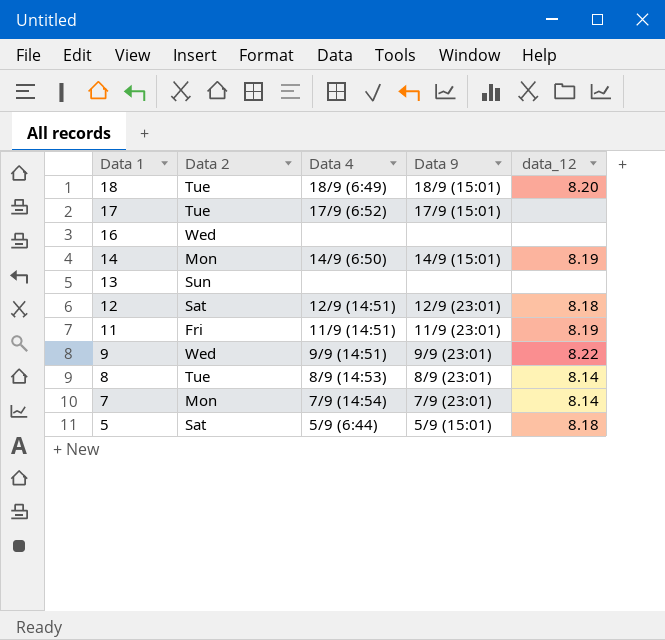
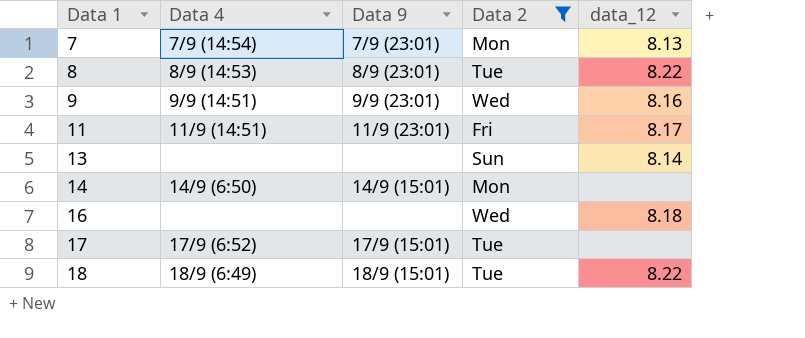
filter: none -> Data 2 != Sat
row order: Data 1 descending -> Data 1 ascending
column Data 2 | position: 2 -> 4
7 | data_12: 8.14 -> 8.13
8 | data_12: 8.14 -> 8.22
9 | data_12: 8.22 -> 8.16
11 | data_12: 8.19 -> 8.17
13 | data_12: none -> 8.14
14 | data_12: 8.19 -> none
16 | data_12: none -> 8.18
18 | data_12: 8.20 -> 8.22

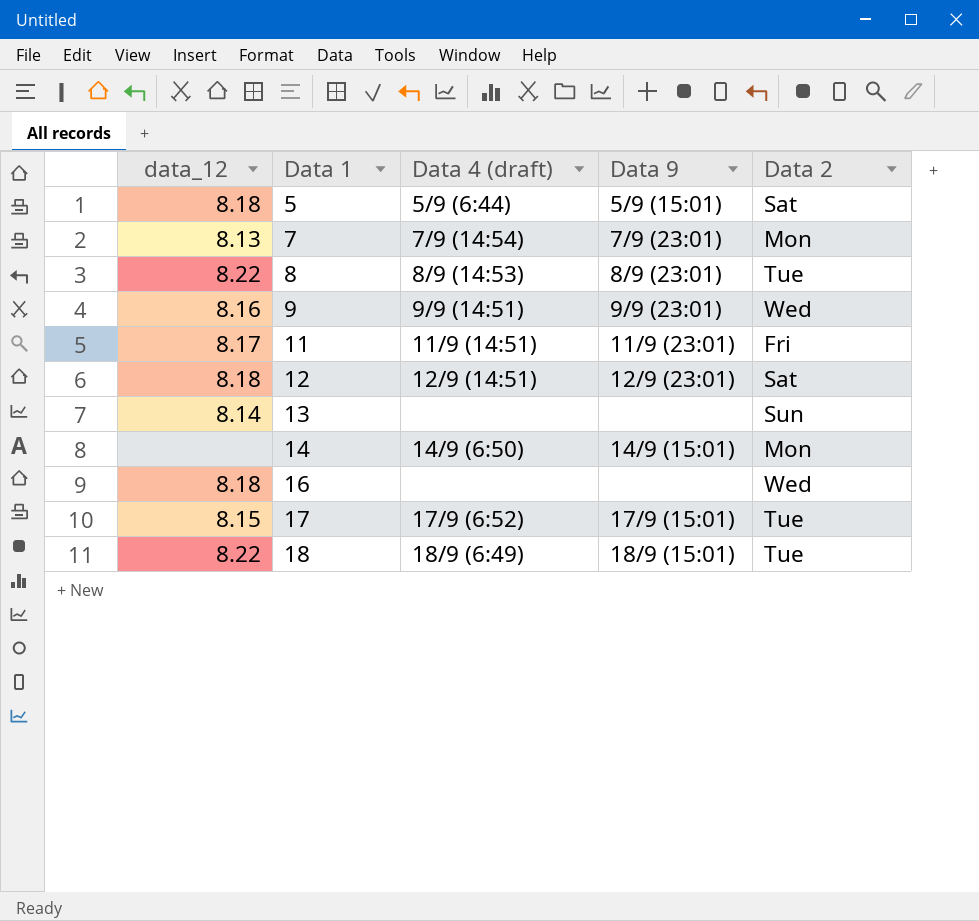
filter: Data 2 != Sat -> none
column data_12 | position: 5 -> 1
column name: Data 4 -> Data 4 (draft)
17 | data_12: none -> 8.15

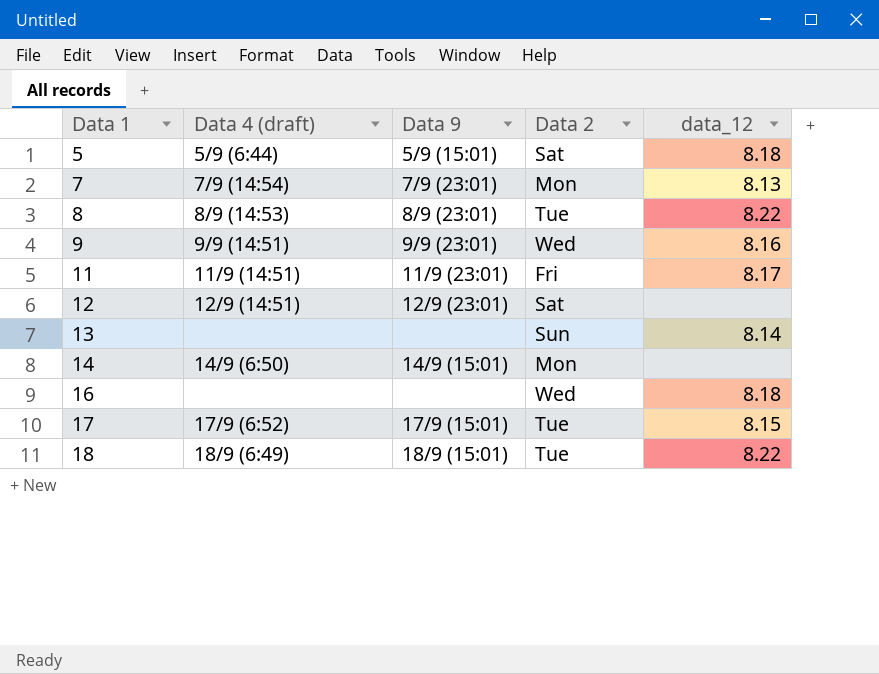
column data_12 | position: 1 -> 5
12 | data_12: 8.18 -> none

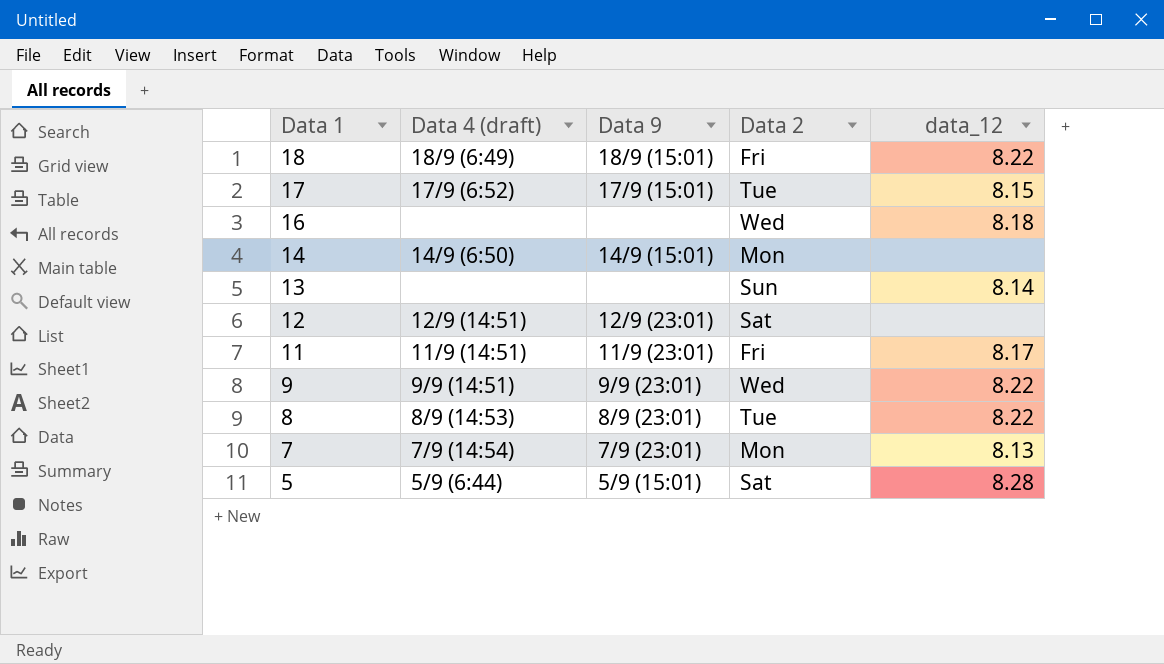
row order: Data 1 ascending -> Data 1 descending
18 | Data 2: Tue -> Fri
9 | data_12: 8.16 -> 8.22
5 | data_12: 8.18 -> 8.28

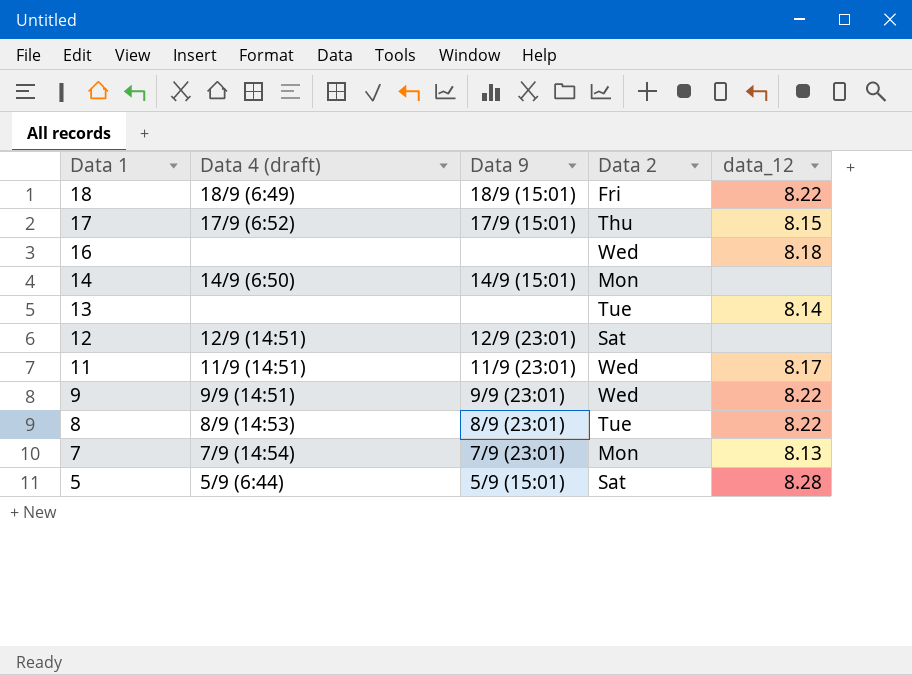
17 | Data 2: Tue -> Thu
13 | Data 2: Sun -> Tue
11 | Data 2: Fri -> Wed

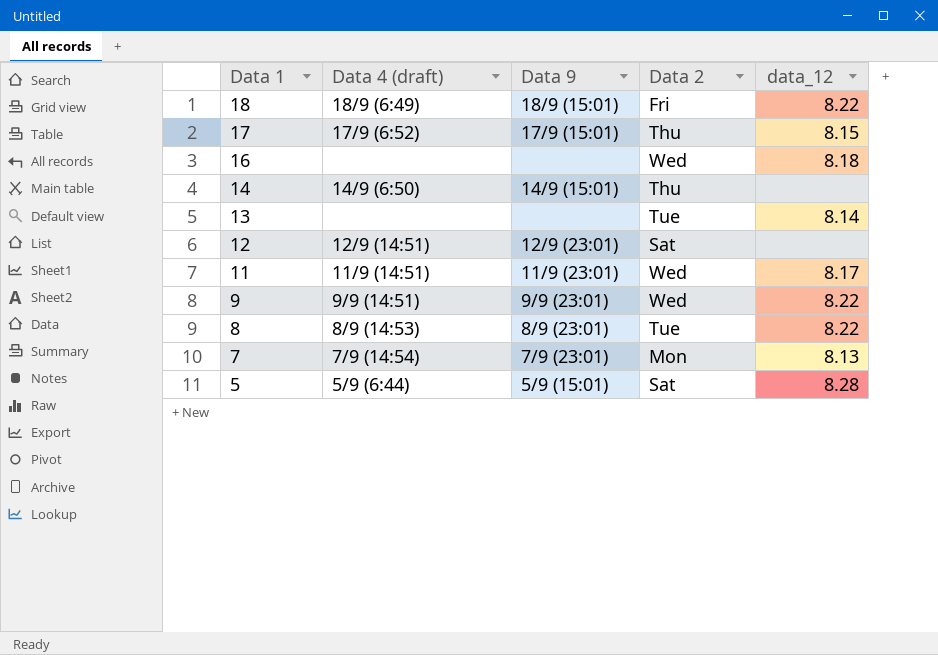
14 | Data 2: Mon -> Thu

